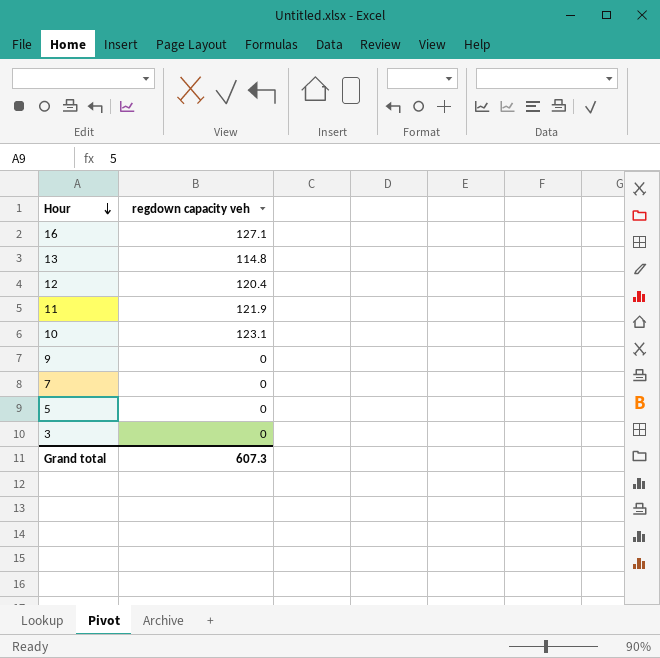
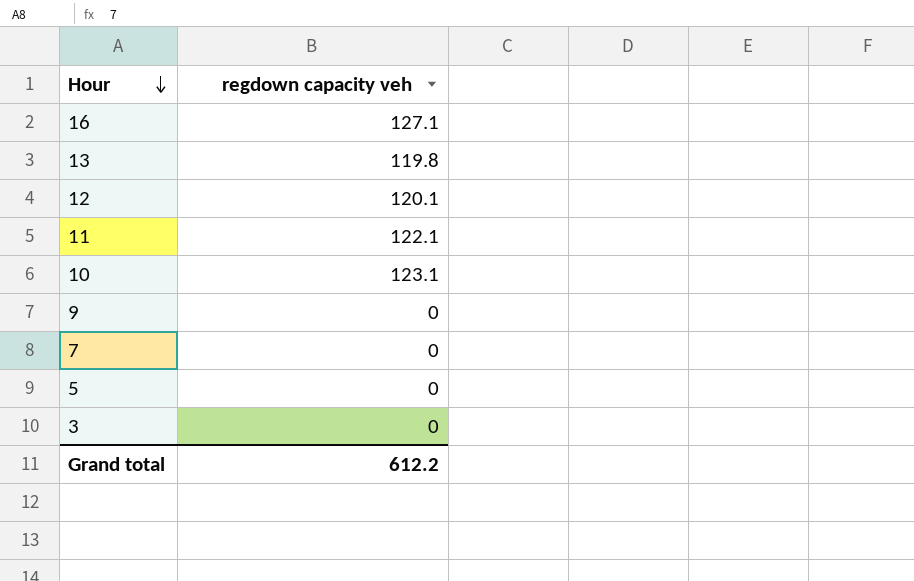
13 | regdown capacity veh: 114.8 -> 119.8
12 | regdown capacity veh: 120.4 -> 120.1
11 | regdown capacity veh: 121.9 -> 122.1
Grand total | regdown capacity veh: 607.3 -> 612.2

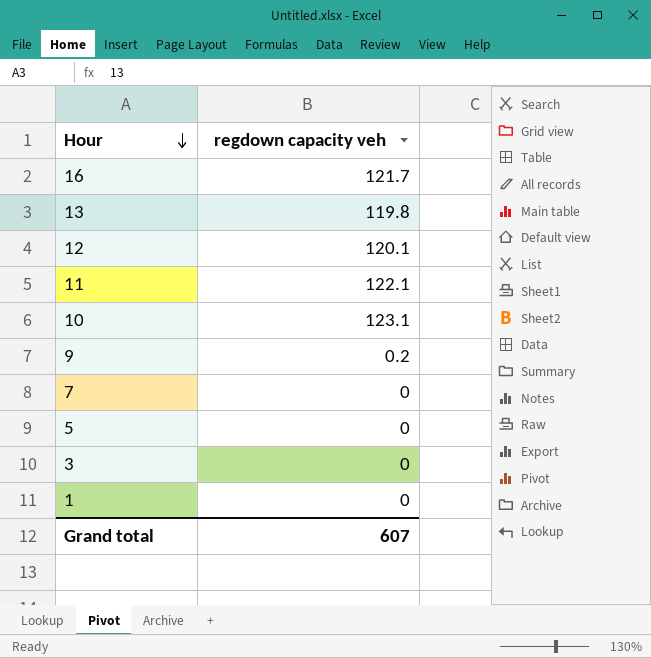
16 | regdown capacity veh: 127.1 -> 121.7
9 | regdown capacity veh: 0 -> 0.2
row 1: none -> 0
Grand total | regdown capacity veh: 612.2 -> 607

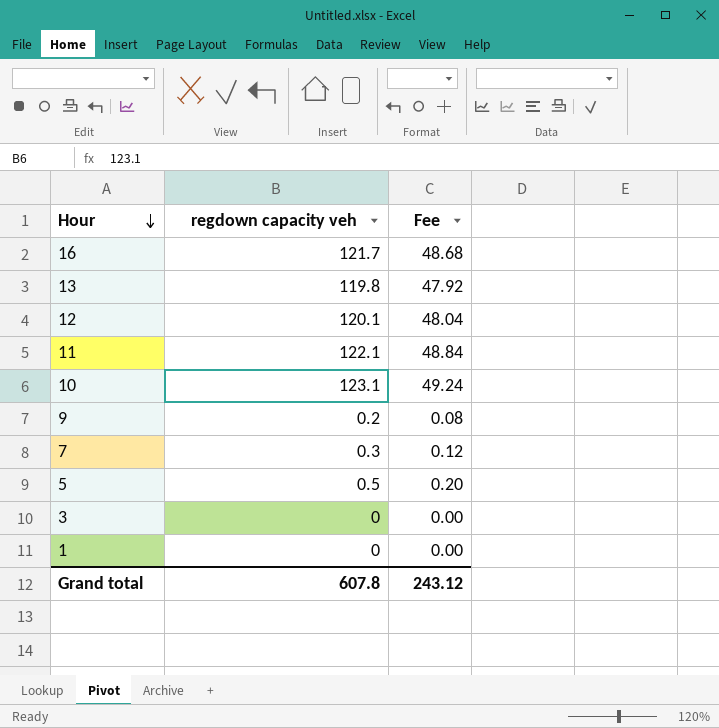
column Fee | formula: none -> [regdown capacity veh] * 0.4
7 | regdown capacity veh: 0 -> 0.3
5 | regdown capacity veh: 0 -> 0.5
Grand total | regdown capacity veh: 607 -> 607.8

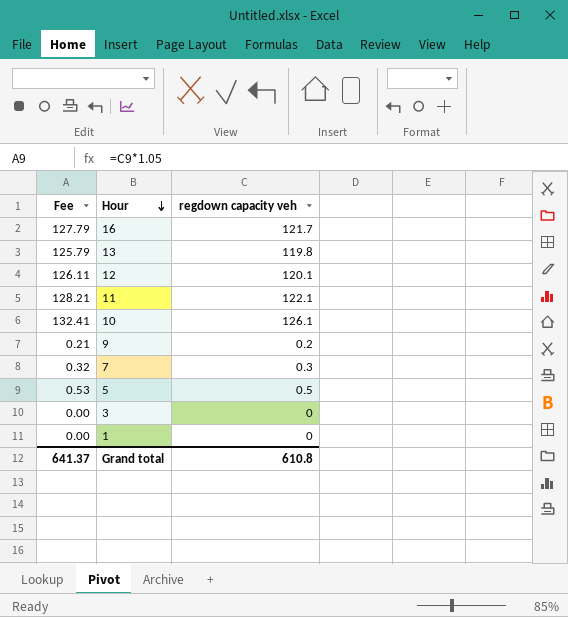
column Fee | formula: [regdown capacity veh] * 0.4 -> [regdown capacity veh] * 1.05
column Fee | position: 3 -> 1
10 | regdown capacity veh: 123.1 -> 126.1
Grand total | Fee: 243.12 -> 641.37
Grand total | regdown capacity veh: 607.8 -> 610.8

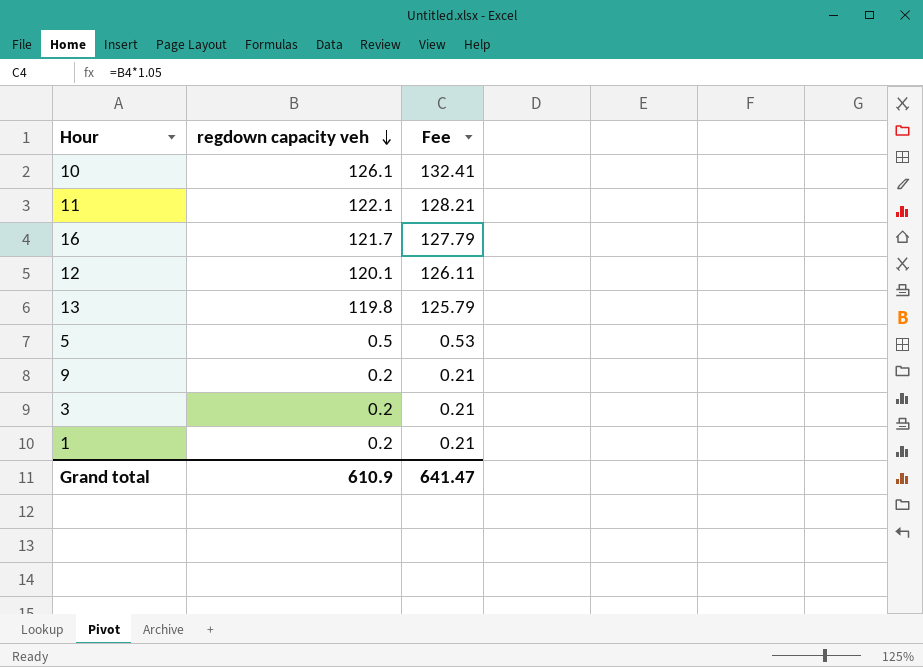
row order: Hour descending -> regdown capacity veh descending
column Fee | position: 1 -> 3
row 7: 0.32 | 0.3 -> none
3 | regdown capacity veh: 0 -> 0.2
3 | Fee: 0.00 -> 0.21
1 | regdown capacity veh: 0 -> 0.2
1 | Fee: 0.00 -> 0.21
Grand total | regdown capacity veh: 610.8 -> 610.9
Grand total | Fee: 641.37 -> 641.47

